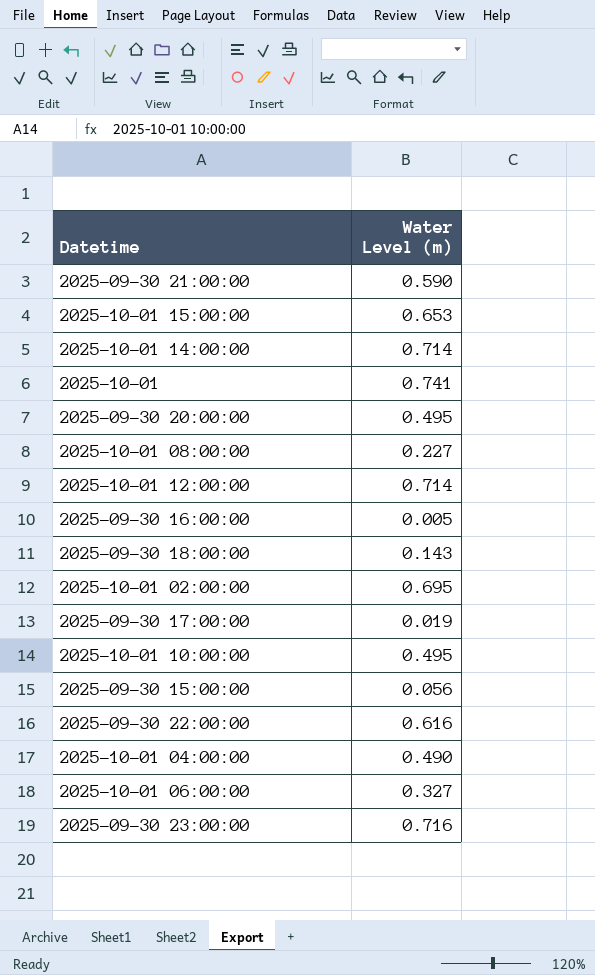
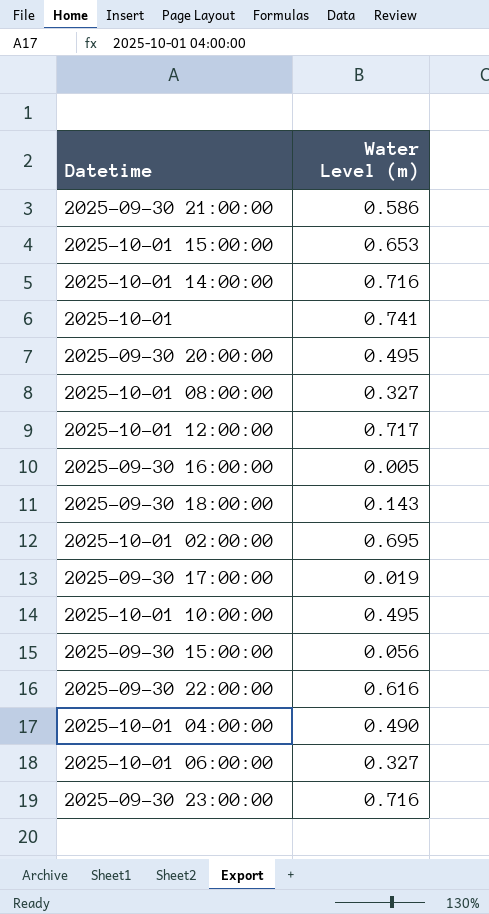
2025-09-30 21:00:00 | Water Level (m): 0.590 -> 0.586
2025-10-01 14:00:00 | Water Level (m): 0.714 -> 0.716
2025-10-01 08:00:00 | Water Level (m): 0.227 -> 0.327
2025-10-01 12:00:00 | Water Level (m): 0.714 -> 0.717

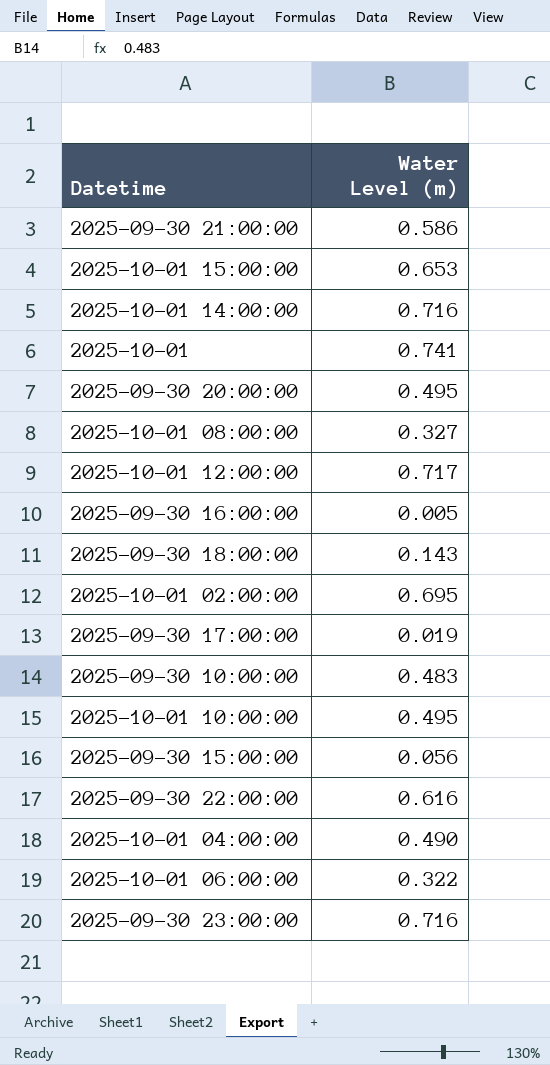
row 2025-09-30 10:00:00: none -> 0.483
2025-10-01 06:00:00 | Water Level (m): 0.327 -> 0.322

